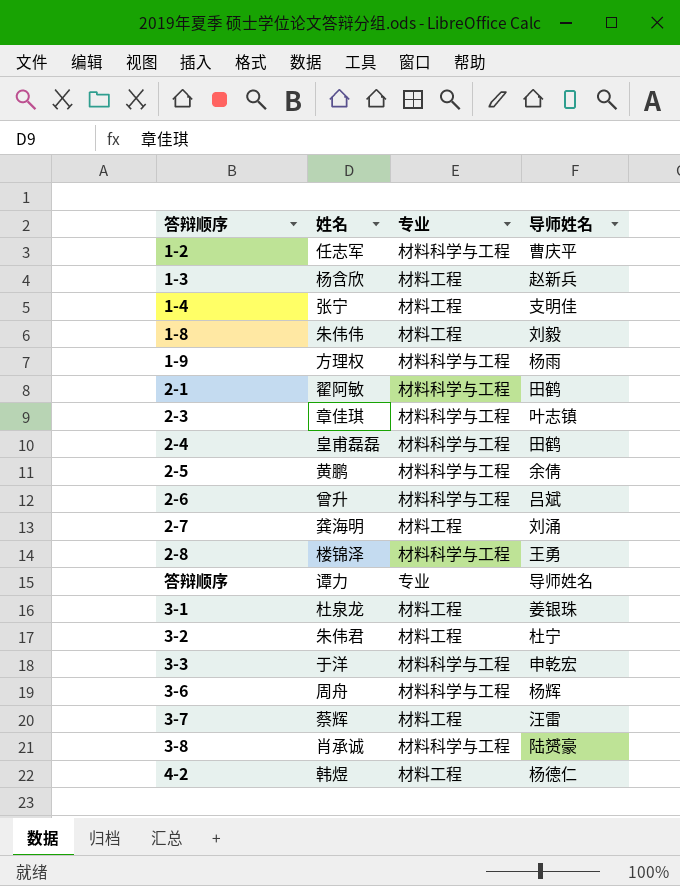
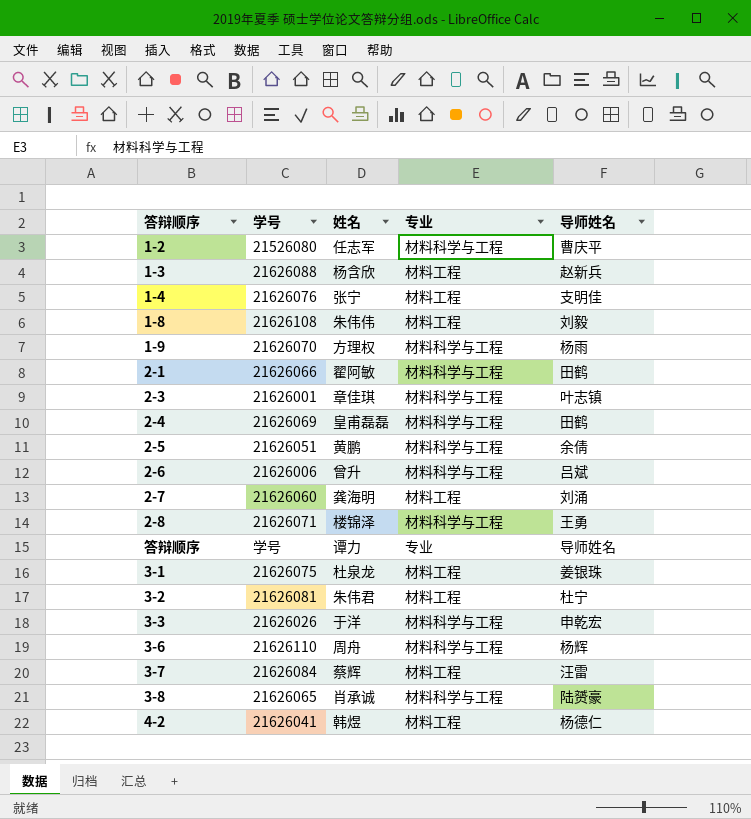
column 学号 | position: none -> 2

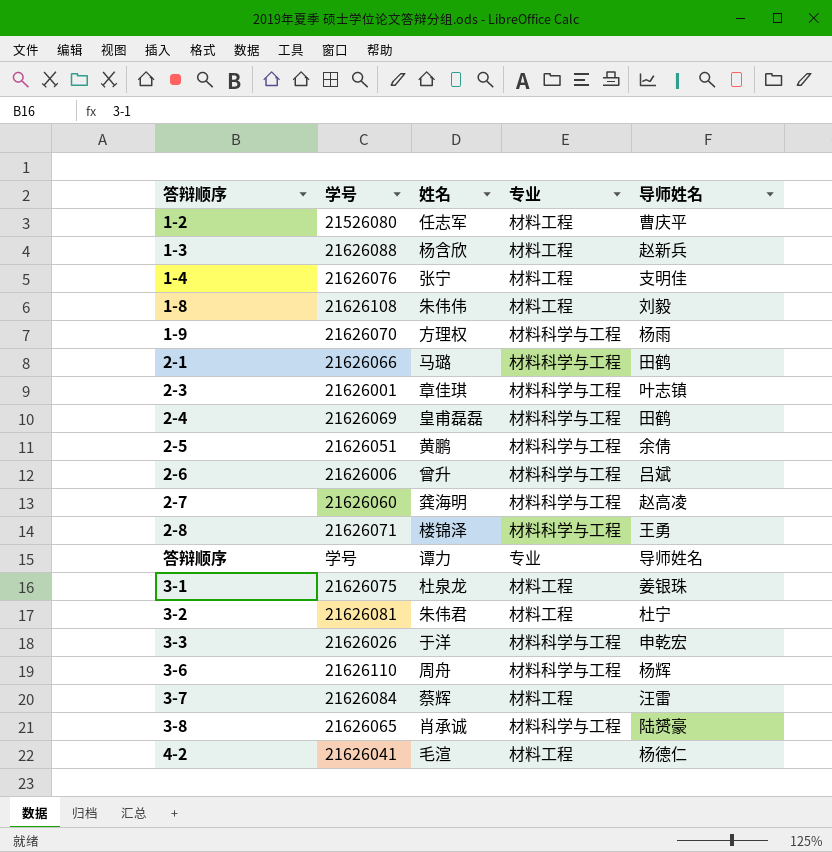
1-2 | 专业: 材料科学与工程 -> 材料工程
2-1 | 姓名: 翟阿敏 -> 马璐
2-7 | 专业: 材料工程 -> 材料科学与工程
2-7 | 导师姓名: 刘涌 -> 赵高凌
4-2 | 姓名: 韩煜 -> 毛渲

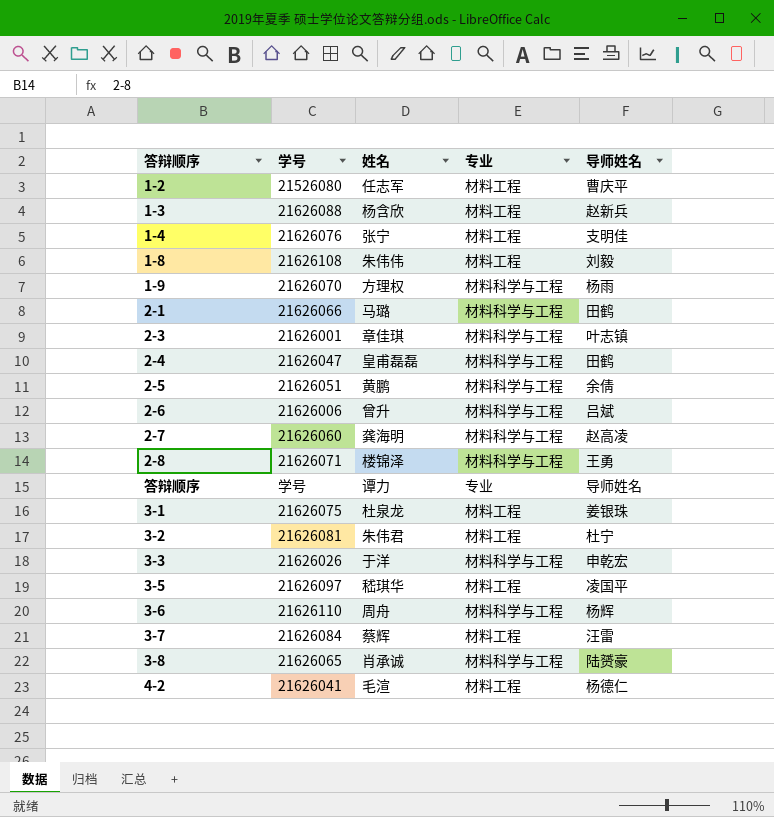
2-4 | 学号: 21626069 -> 21626047
row 3-5: none -> 21626097 | 嵇琪华 | 材料工程 | 凌国平

